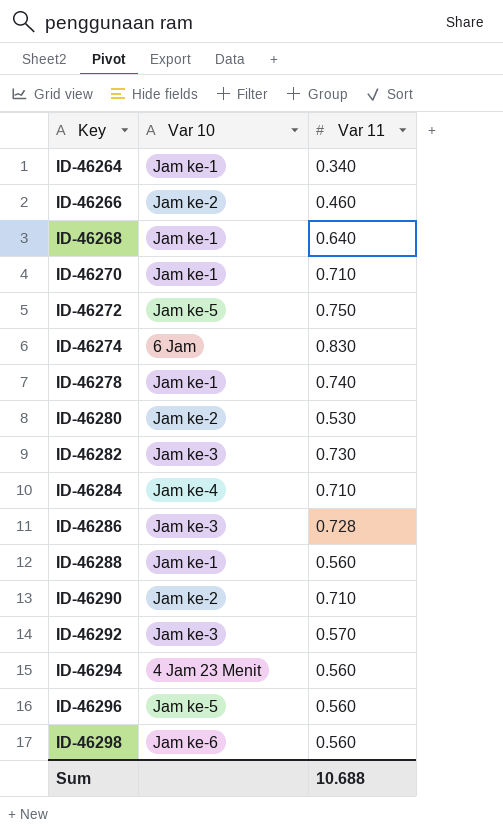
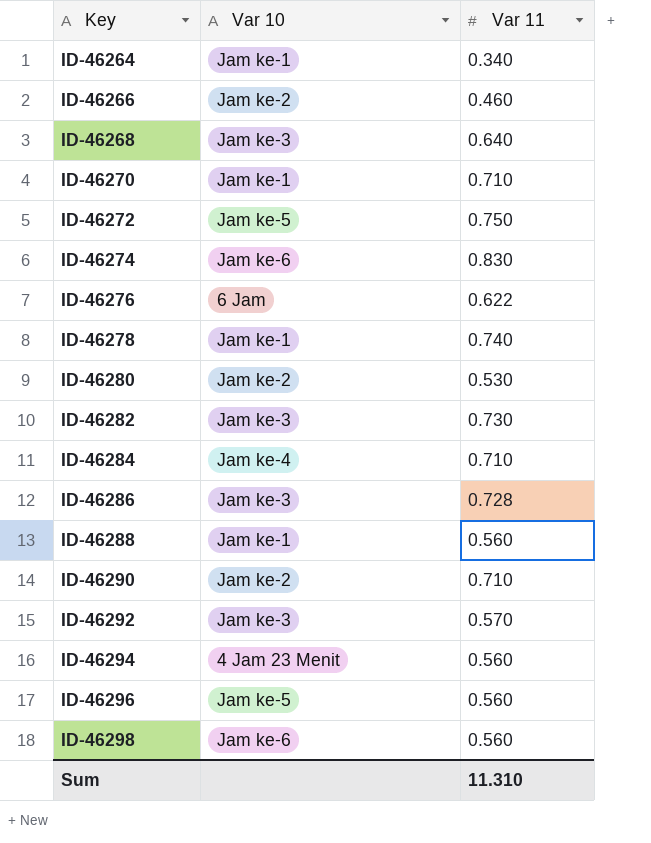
ID-46268 | Var 10: Jam ke-1 -> Jam ke-3
ID-46274 | Var 10: 6 Jam -> Jam ke-6
row ID-46276: none -> 6 Jam | 0.622
Sum | Var 11: 10.688 -> 11.310

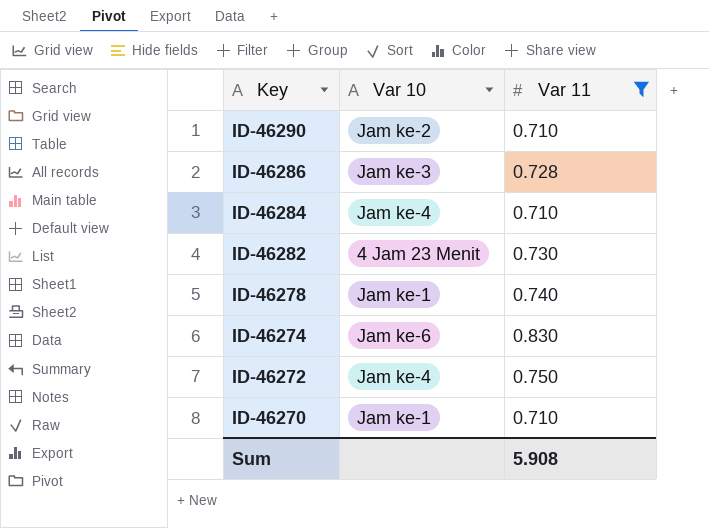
filter: none -> Var 11 >= 0.710
row order: Key ascending -> Key descending
ID-46282 | Var 10: Jam ke-3 -> 4 Jam 23 Menit
ID-46272 | Var 10: Jam ke-5 -> Jam ke-4
Sum | Var 11: 11.310 -> 5.908

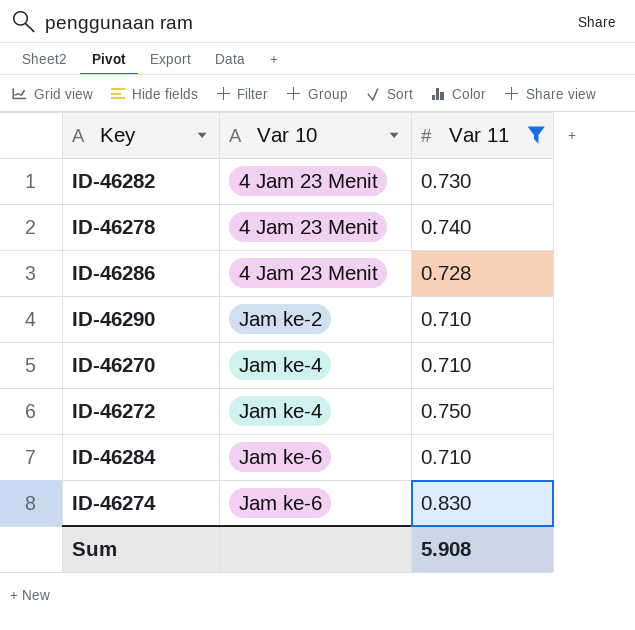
row order: Key descending -> Var 10 ascending
ID-46278 | Var 10: Jam ke-1 -> 4 Jam 23 Menit
ID-46286 | Var 10: Jam ke-3 -> 4 Jam 23 Menit
ID-46270 | Var 10: Jam ke-1 -> Jam ke-4
ID-46284 | Var 10: Jam ke-4 -> Jam ke-6

